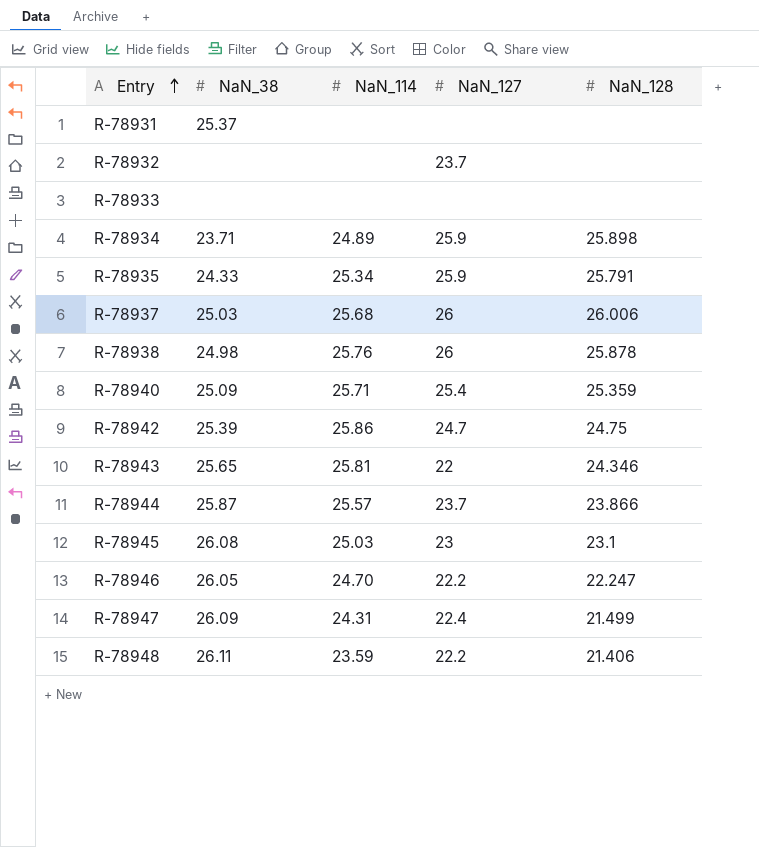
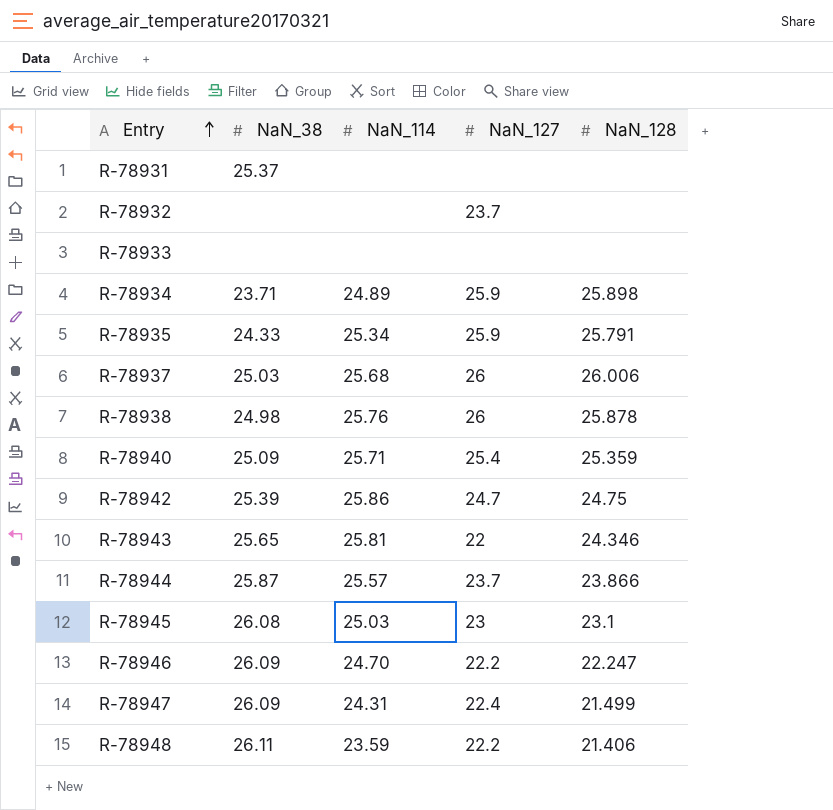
R-78946 | NaN_38: 26.05 -> 26.09

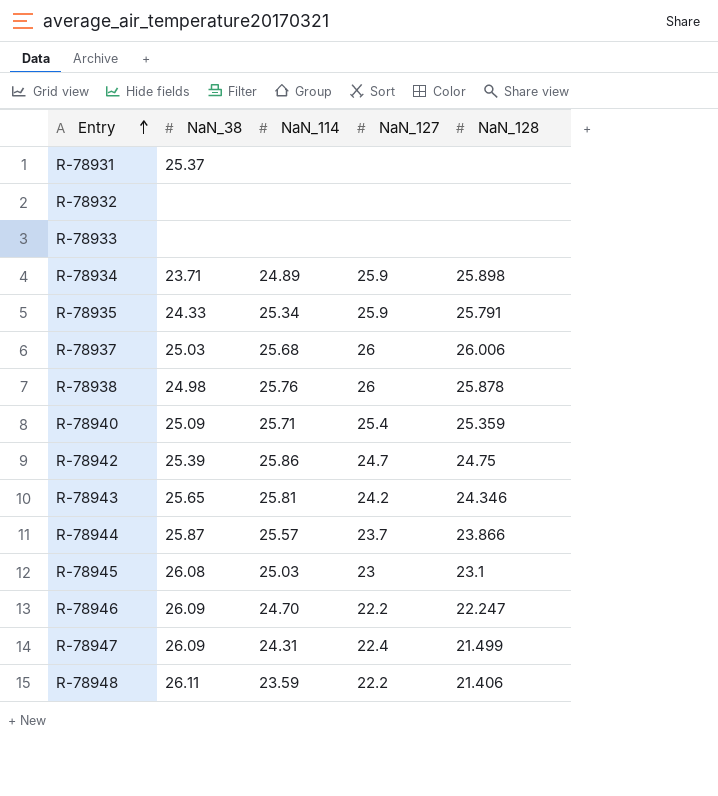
R-78932 | NaN_127: 23.7 -> none
R-78943 | NaN_127: 22 -> 24.2

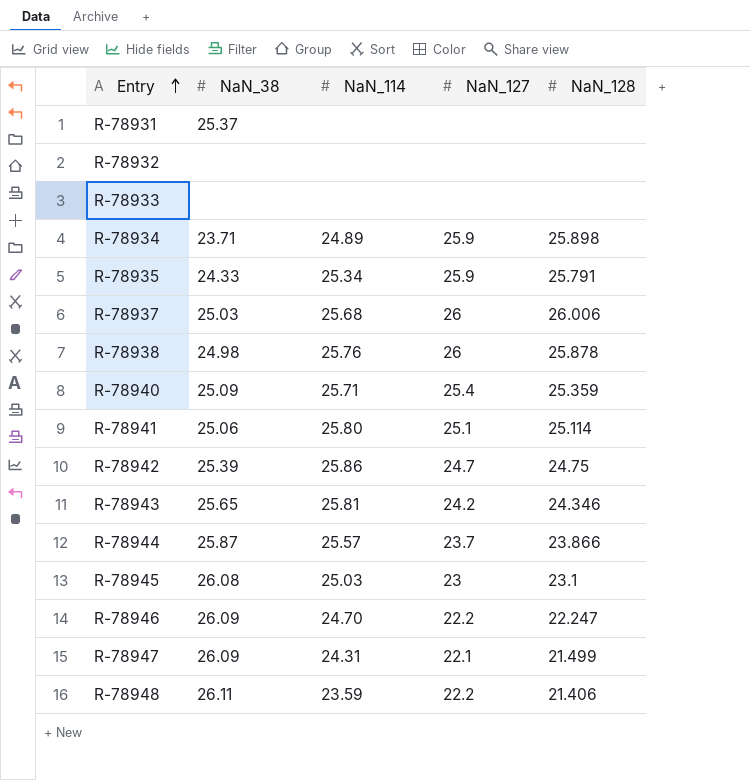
row R-78941: none -> 25.06 | 25.80 | 25.1 | 25.114
R-78947 | NaN_127: 22.4 -> 22.1

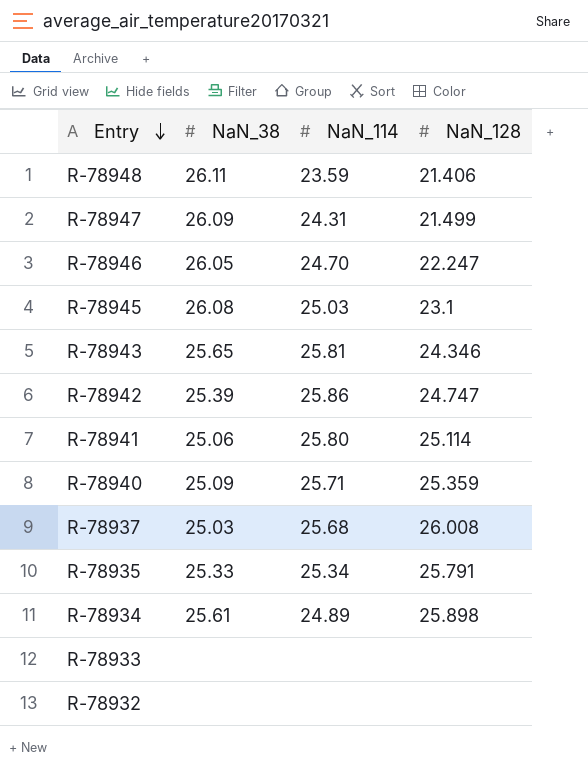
row order: Entry ascending -> Entry descending
column NaN_127 | position: 4 -> none
row R-78931: 25.37 | none | none | none -> none
row R-78938: 24.98 | 25.76 | 26 | 25.878 -> none
row R-78944: 25.87 | 25.57 | 23.7 | 23.866 -> none
R-78946 | NaN_38: 26.09 -> 26.05
R-78942 | NaN_128: 24.75 -> 24.747
R-78937 | NaN_128: 26.006 -> 26.008
R-78935 | NaN_38: 24.33 -> 25.33
R-78934 | NaN_38: 23.71 -> 25.61

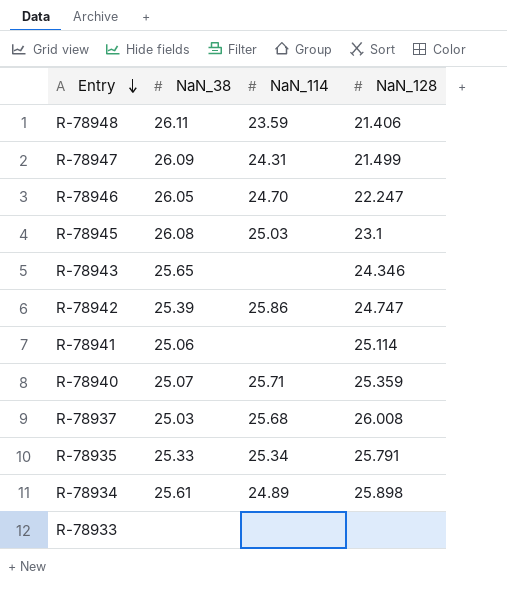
row R-78932: none | none | none -> none
R-78943 | NaN_114: 25.81 -> none
R-78941 | NaN_114: 25.80 -> none
R-78940 | NaN_38: 25.09 -> 25.07

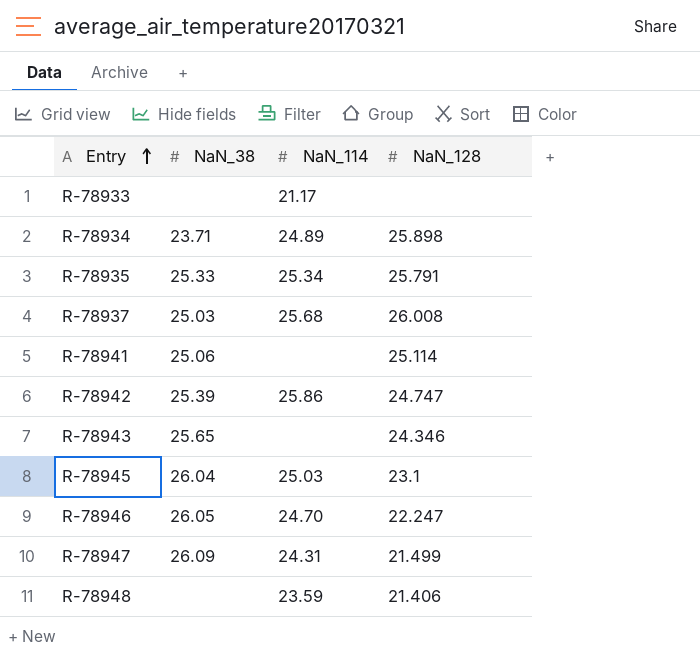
row order: Entry descending -> Entry ascending
row R-78940: 25.07 | 25.71 | 25.359 -> none
R-78933 | NaN_114: none -> 21.17
R-78934 | NaN_38: 25.61 -> 23.71
R-78945 | NaN_38: 26.08 -> 26.04
R-78948 | NaN_38: 26.11 -> none

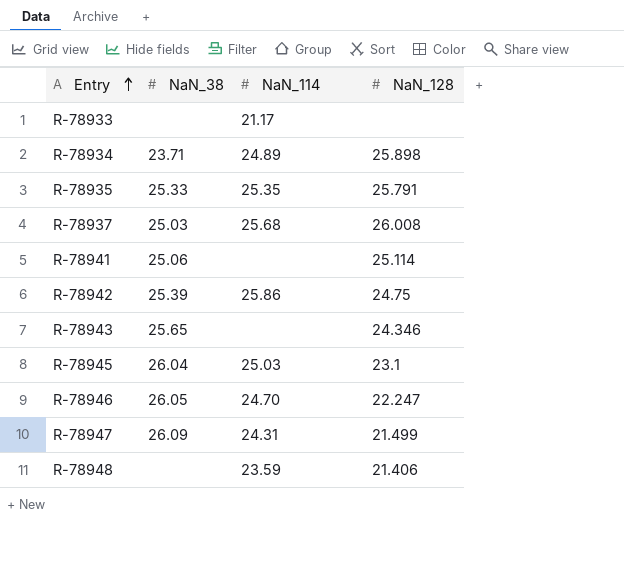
R-78935 | NaN_114: 25.34 -> 25.35
R-78942 | NaN_128: 24.747 -> 24.75

